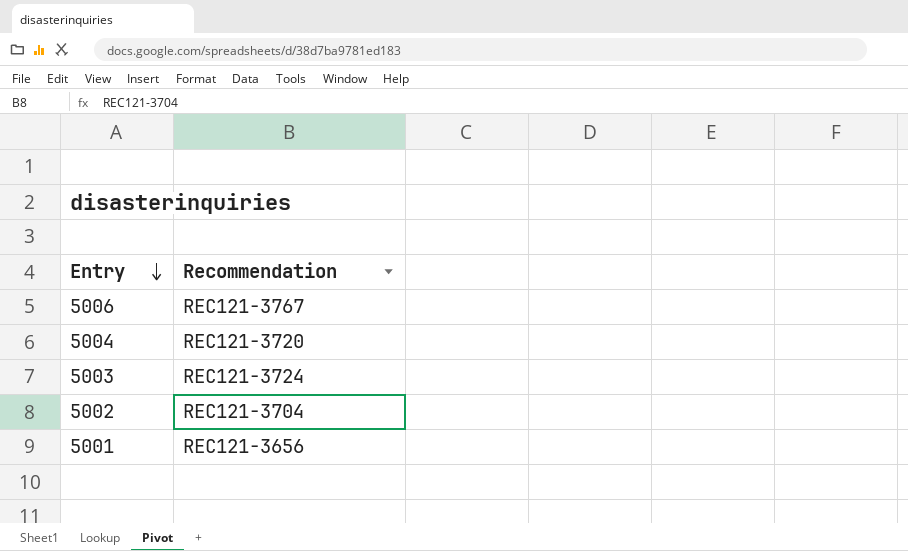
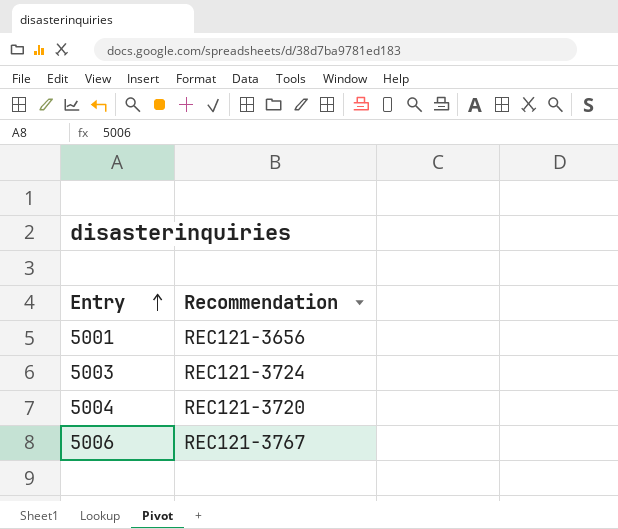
row order: Entry descending -> Entry ascending
row 5002: REC121-3704 -> none

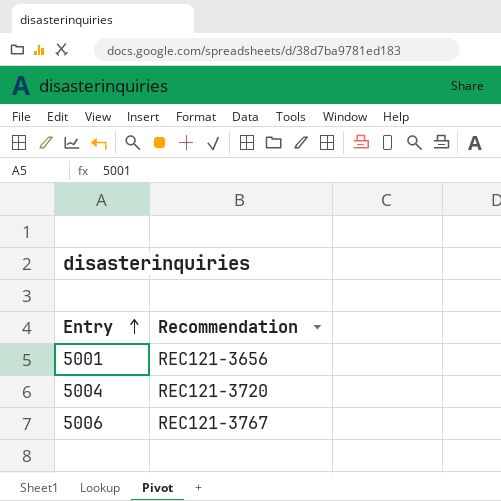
row 5003: REC121-3724 -> none

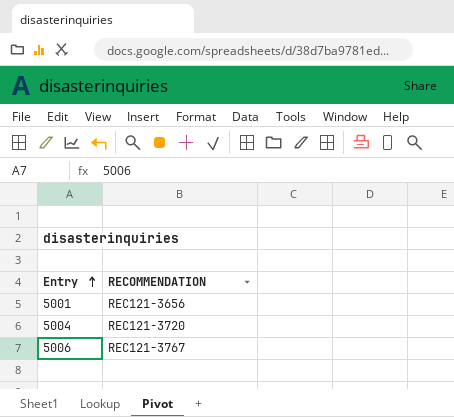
column name: Recommendation -> RECOMMENDATION

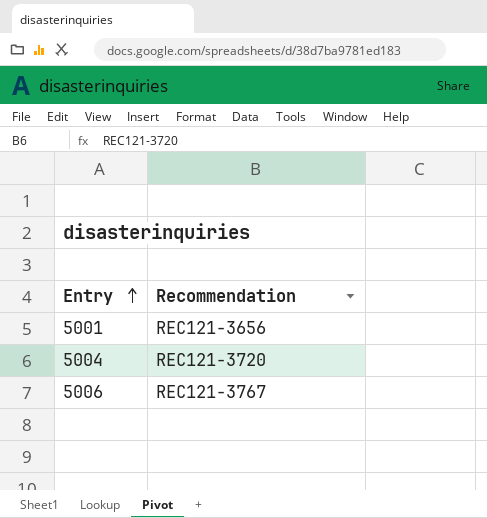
column name: RECOMMENDATION -> Recommendation

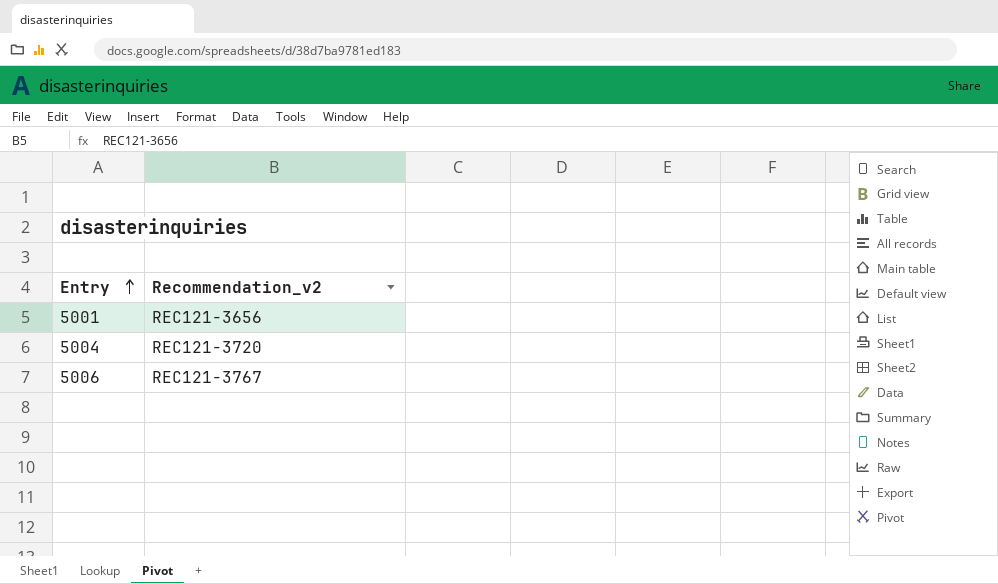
column name: Recommendation -> Recommendation_v2

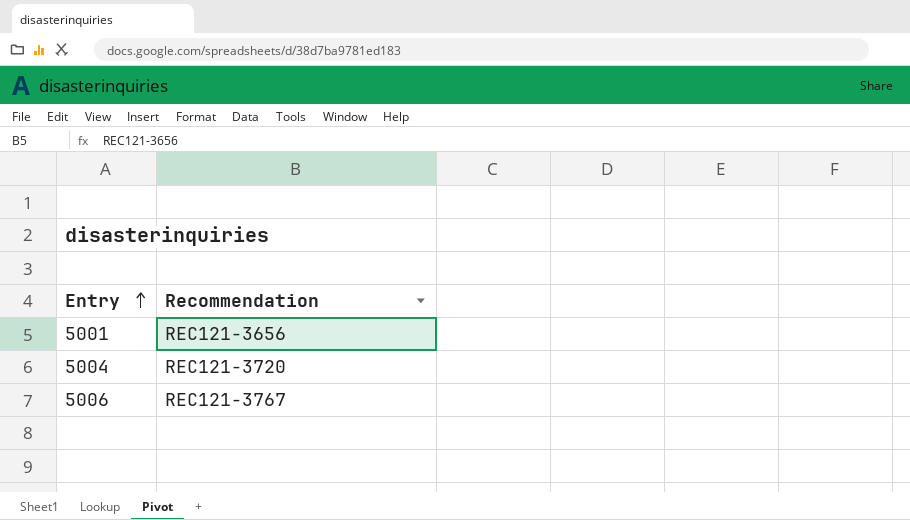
column name: Recommendation_v2 -> Recommendation

